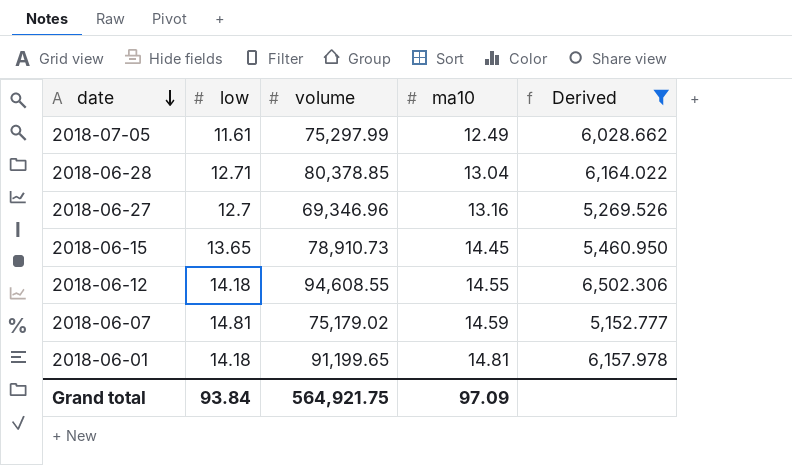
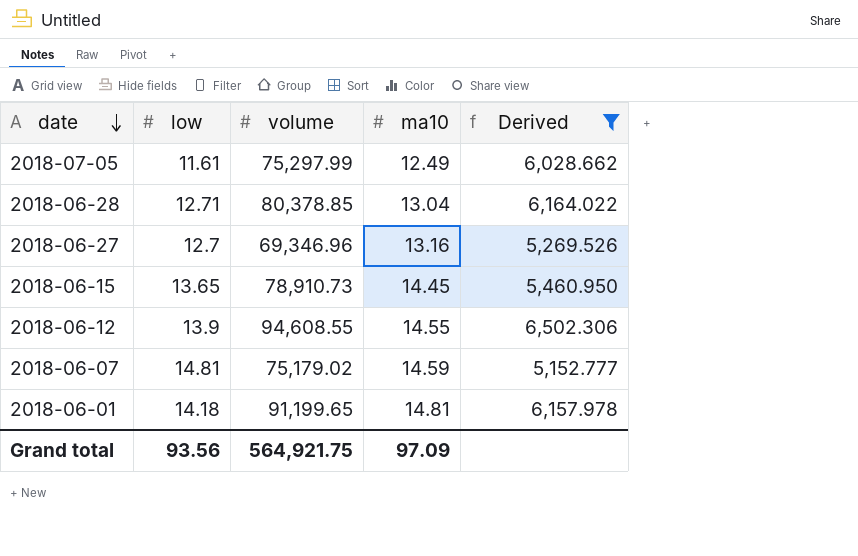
2018-06-12 | low: 14.18 -> 13.9
Grand total | low: 93.84 -> 93.56

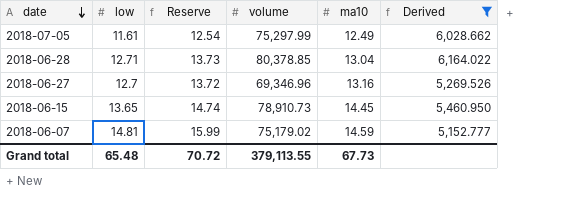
column Reserve | formula: none -> [low] * 1.08
row 2018-06-12: 13.9 | 94,608.55 | 14.55 | 6,502.306 -> none
row 2018-06-01: 14.18 | 91,199.65 | 14.81 | 6,157.978 -> none
Grand total | low: 93.56 -> 65.48
Grand total | volume: 564,921.75 -> 379,113.55
Grand total | ma10: 97.09 -> 67.73

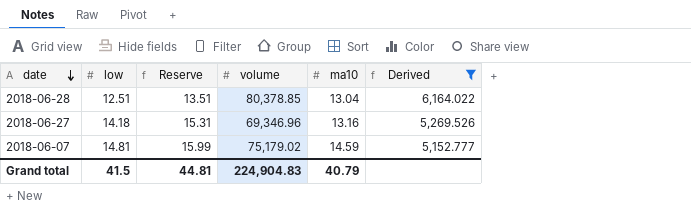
row 2018-07-05: 11.61 | 12.54 | 75,297.99 | 12.49 | 6,028.662 -> none
row 2018-06-15: 13.65 | 14.74 | 78,910.73 | 14.45 | 5,460.950 -> none
2018-06-28 | low: 12.71 -> 12.51
2018-06-28 | Reserve: 13.73 -> 13.51
2018-06-27 | low: 12.7 -> 14.18
2018-06-27 | Reserve: 13.72 -> 15.31
Grand total | low: 65.48 -> 41.5
Grand total | Reserve: 70.72 -> 44.81
Grand total | volume: 379,113.55 -> 224,904.83
Grand total | ma10: 67.73 -> 40.79

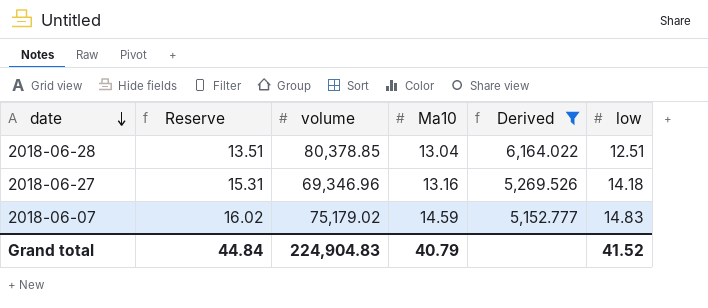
column name: ma10 -> Ma10
column low | position: 2 -> 6
2018-06-07 | Reserve: 15.99 -> 16.02
2018-06-07 | low: 14.81 -> 14.83
Grand total | Reserve: 44.81 -> 44.84
Grand total | low: 41.5 -> 41.52

